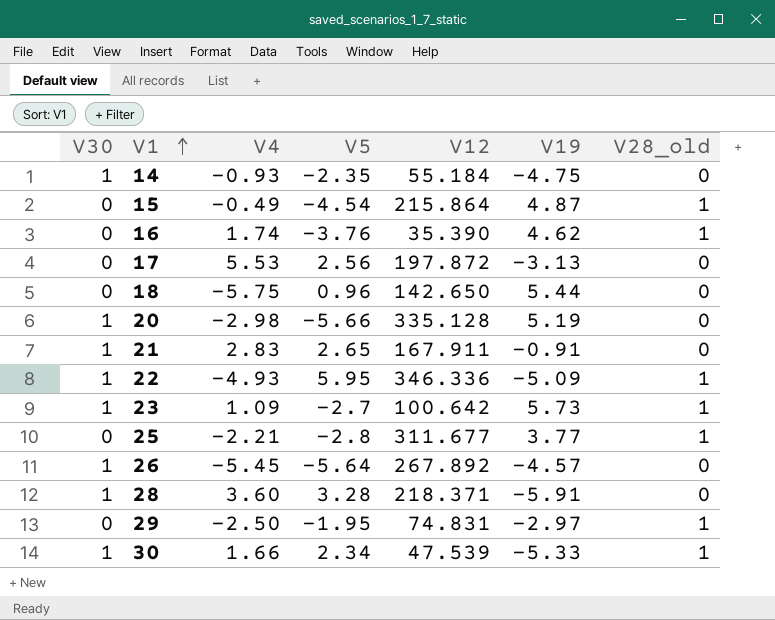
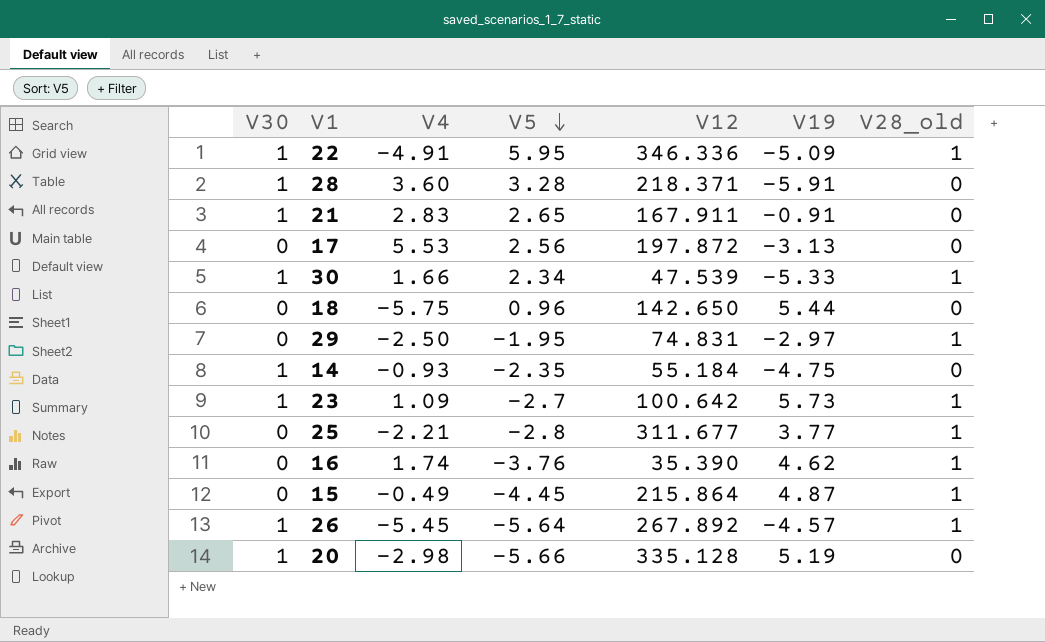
row order: V1 ascending -> V5 descending
22 | V4: -4.93 -> -4.91
15 | V5: -4.54 -> -4.45
26 | V28_old: 0 -> 1

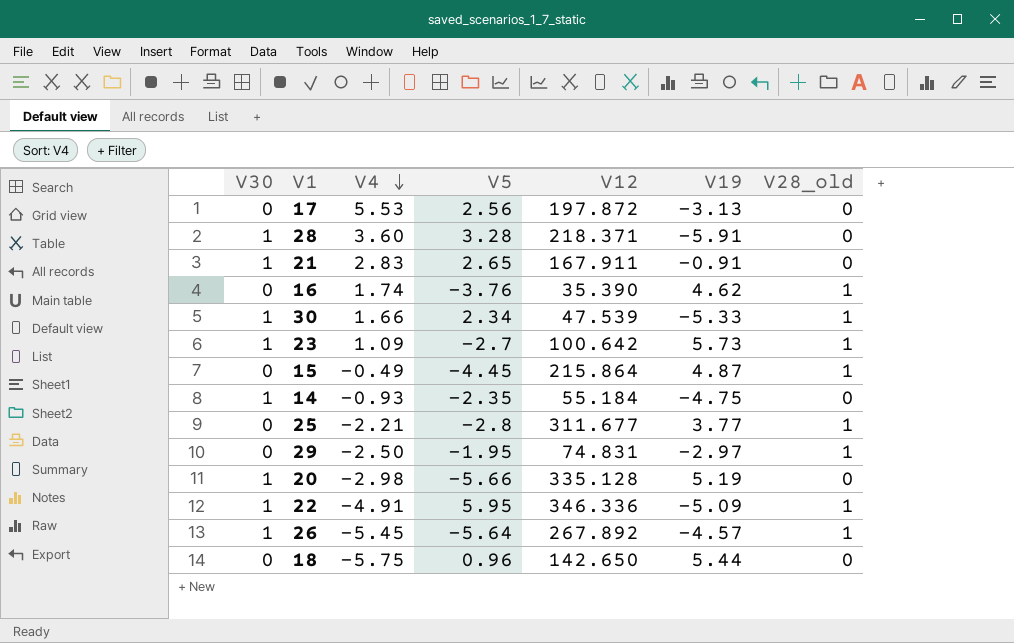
row order: V5 descending -> V4 descending

